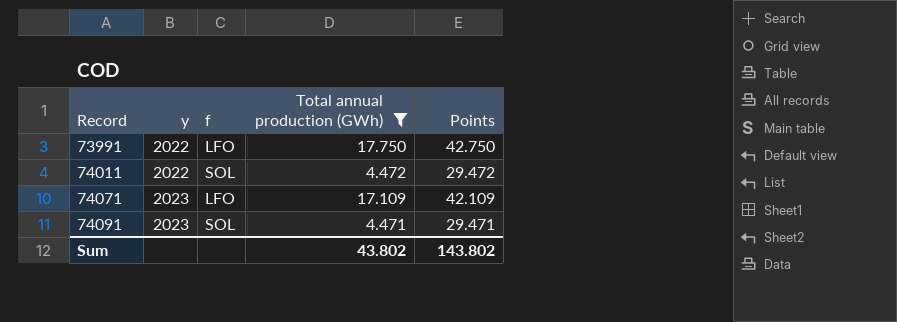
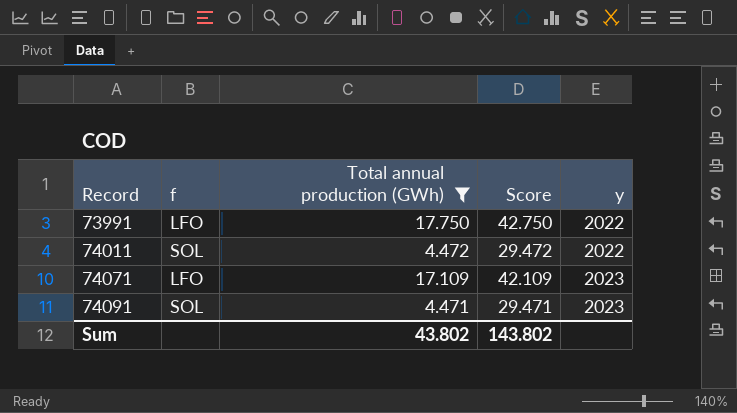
column name: Points -> Score
column y | position: 2 -> 5

